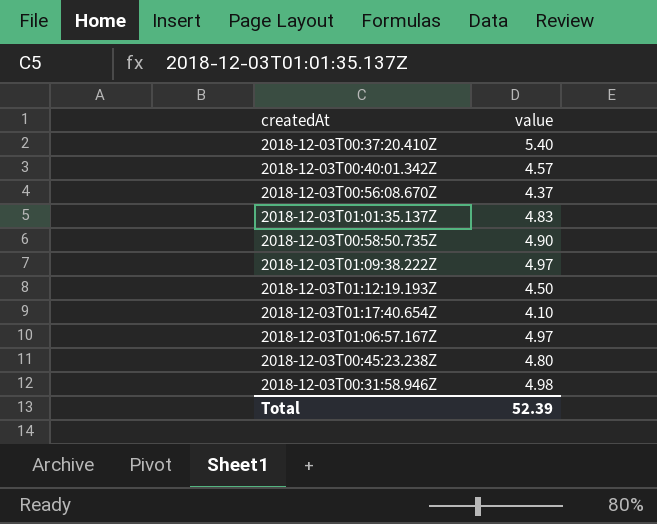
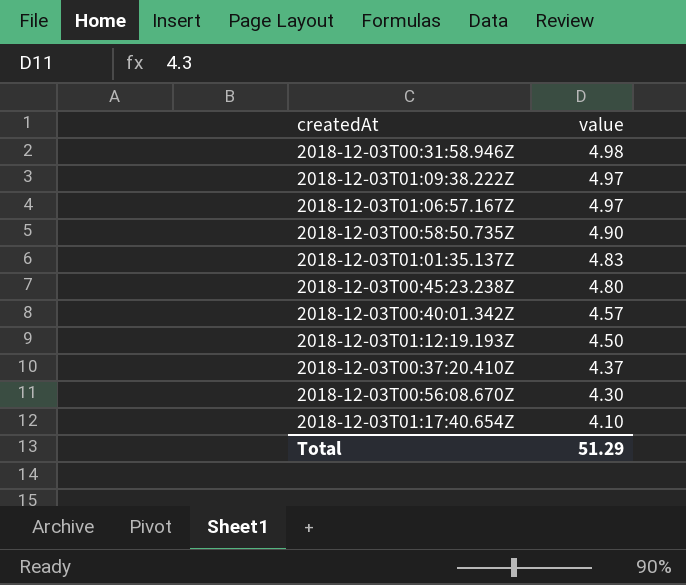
row order: none -> value descending
2018-12-03T00:37:20.410Z | value: 5.40 -> 4.37
2018-12-03T00:56:08.670Z | value: 4.37 -> 4.30
Total | value: 52.39 -> 51.29

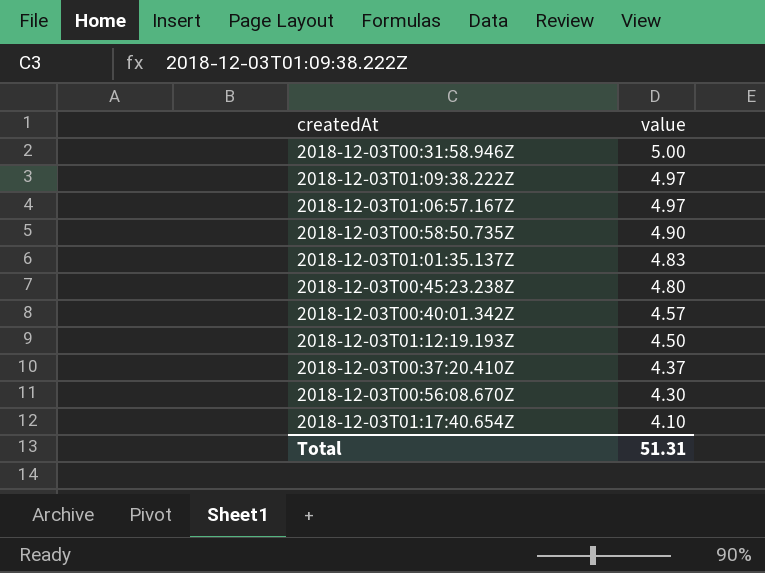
2018-12-03T00:31:58.946Z | value: 4.98 -> 5.00
Total | value: 51.29 -> 51.31

